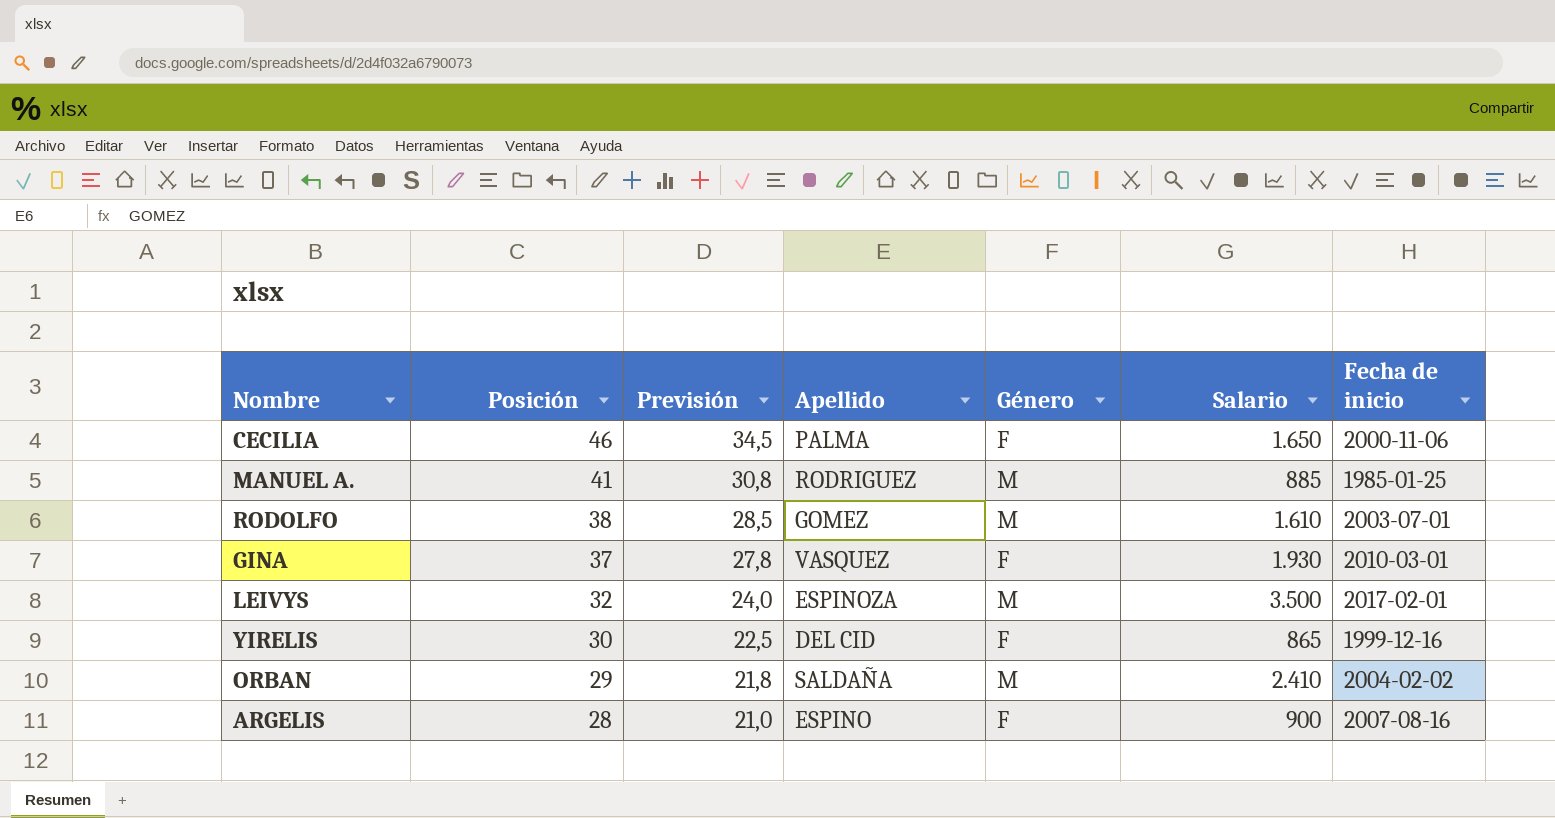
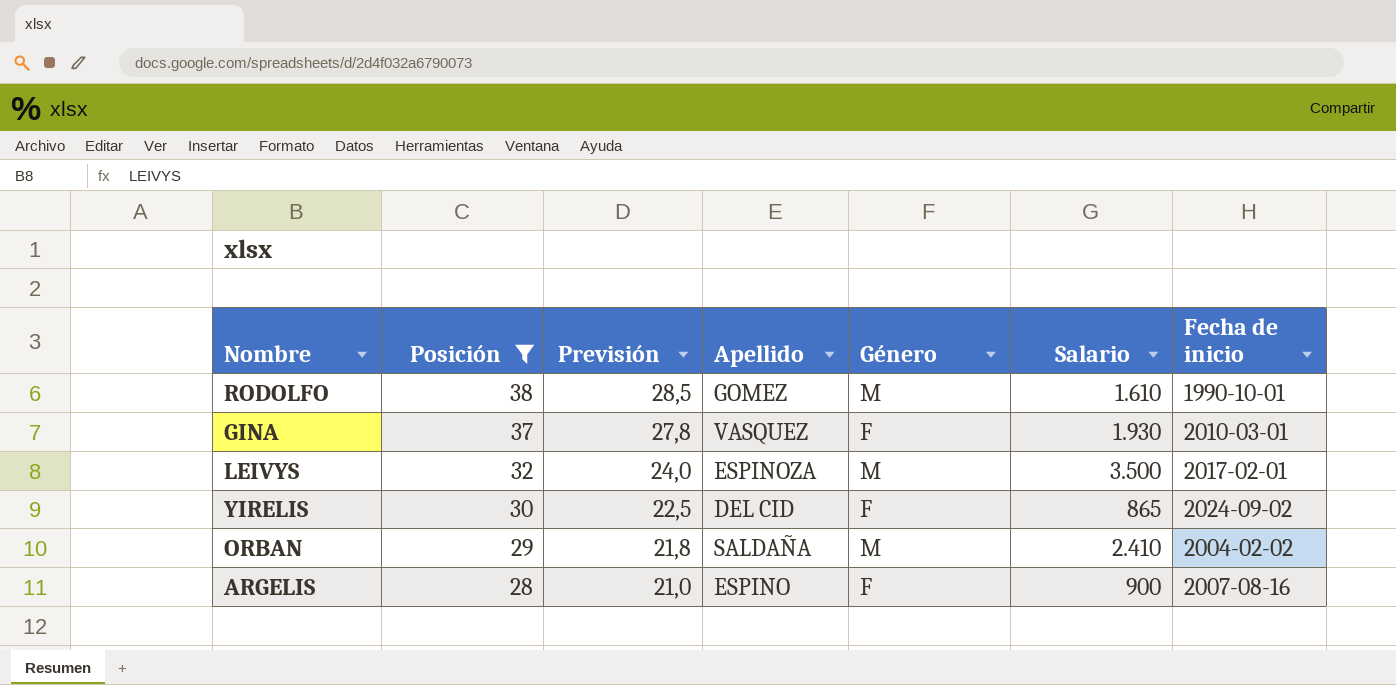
filter: none -> Posición <= 38
RODOLFO | Fecha de inicio: 2003-07-01 -> 1990-10-01
YIRELIS | Fecha de inicio: 1999-12-16 -> 2024-09-02

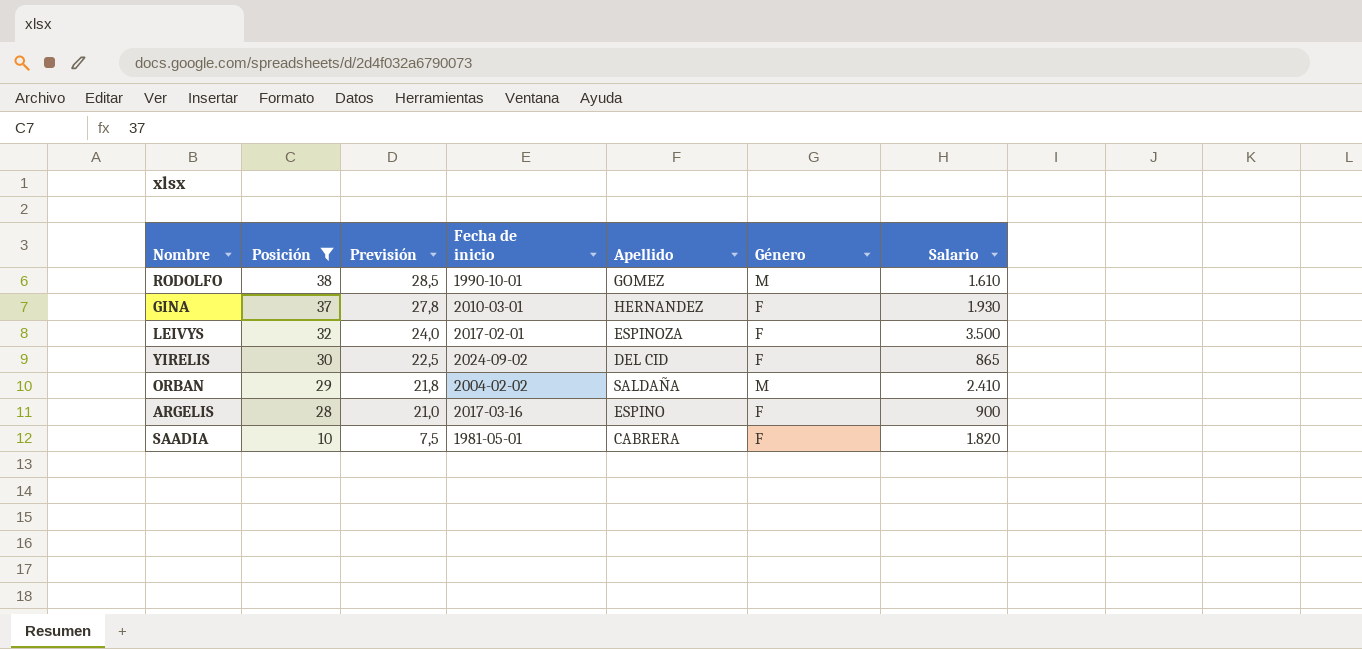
column Fecha de inicio | position: 7 -> 4
GINA | Apellido: VASQUEZ -> HERNANDEZ
LEIVYS | Género: M -> F
ARGELIS | Fecha de inicio: 2007-08-16 -> 2017-03-16
row SAADIA: none -> 10 | 7,5 | 1981-05-01 | CABRERA | F | 1.820

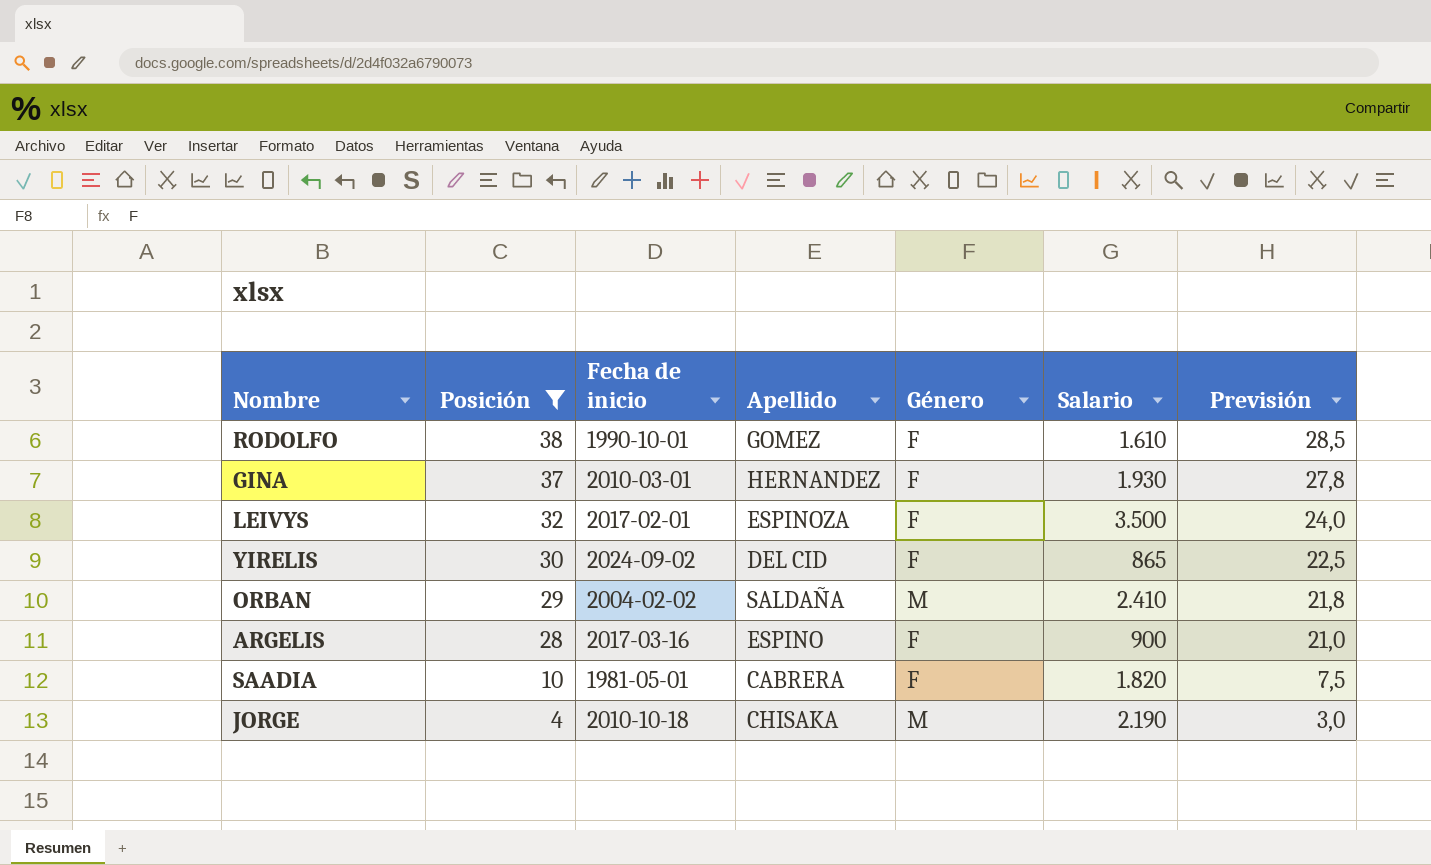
column Previsión | position: 3 -> 7
RODOLFO | Género: M -> F
row JORGE: none -> 4 | 2010-10-18 | CHISAKA | M | 2.190 | 3,0

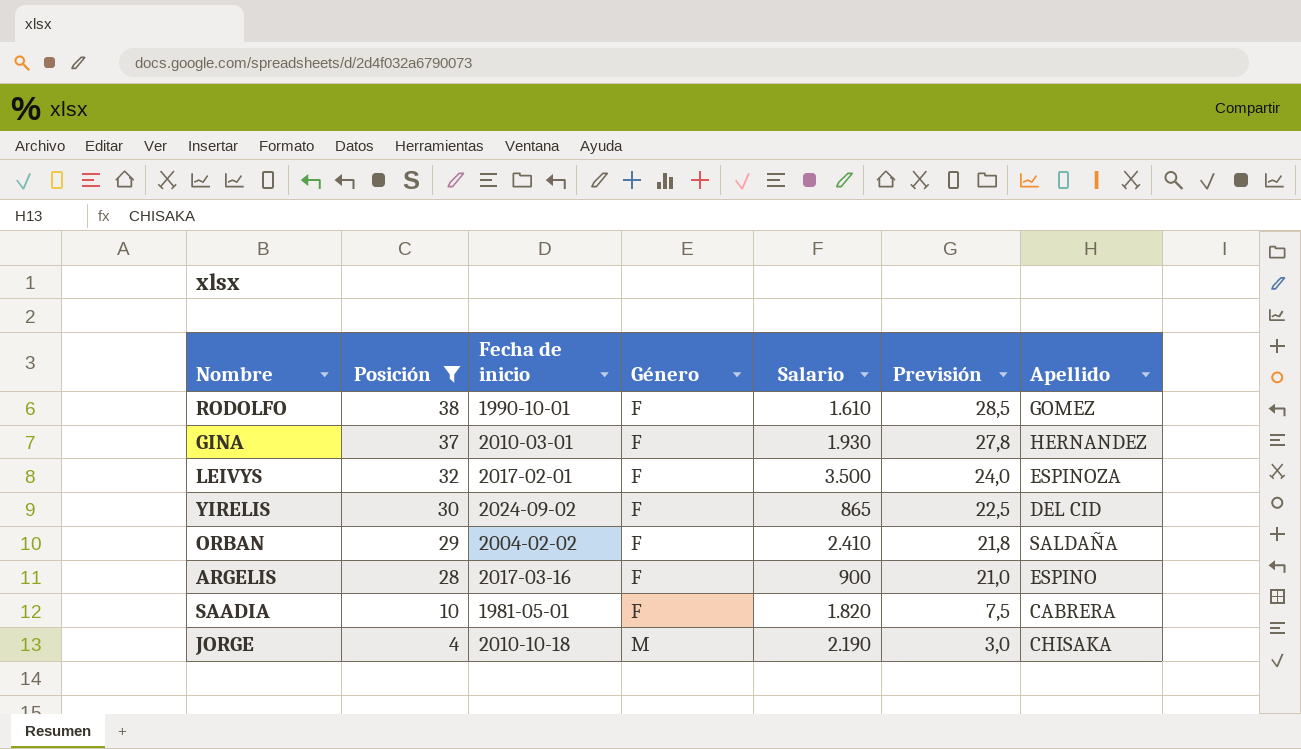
column Apellido | position: 4 -> 7
ORBAN | Género: M -> F

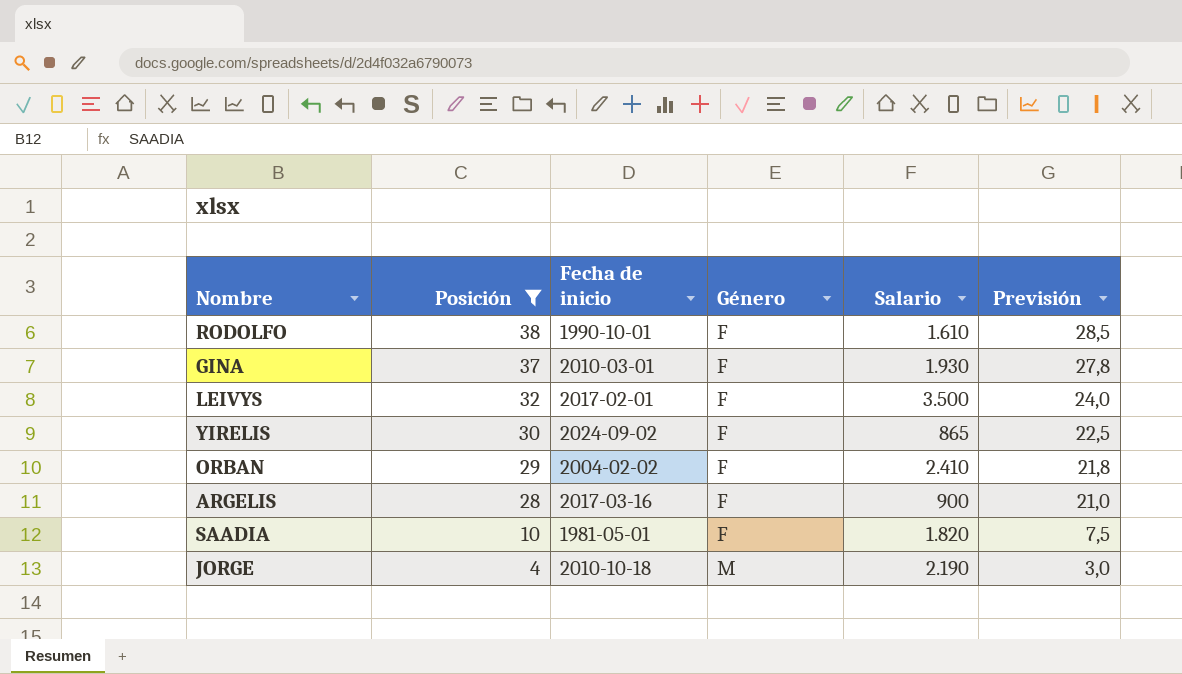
column Apellido | position: 7 -> none

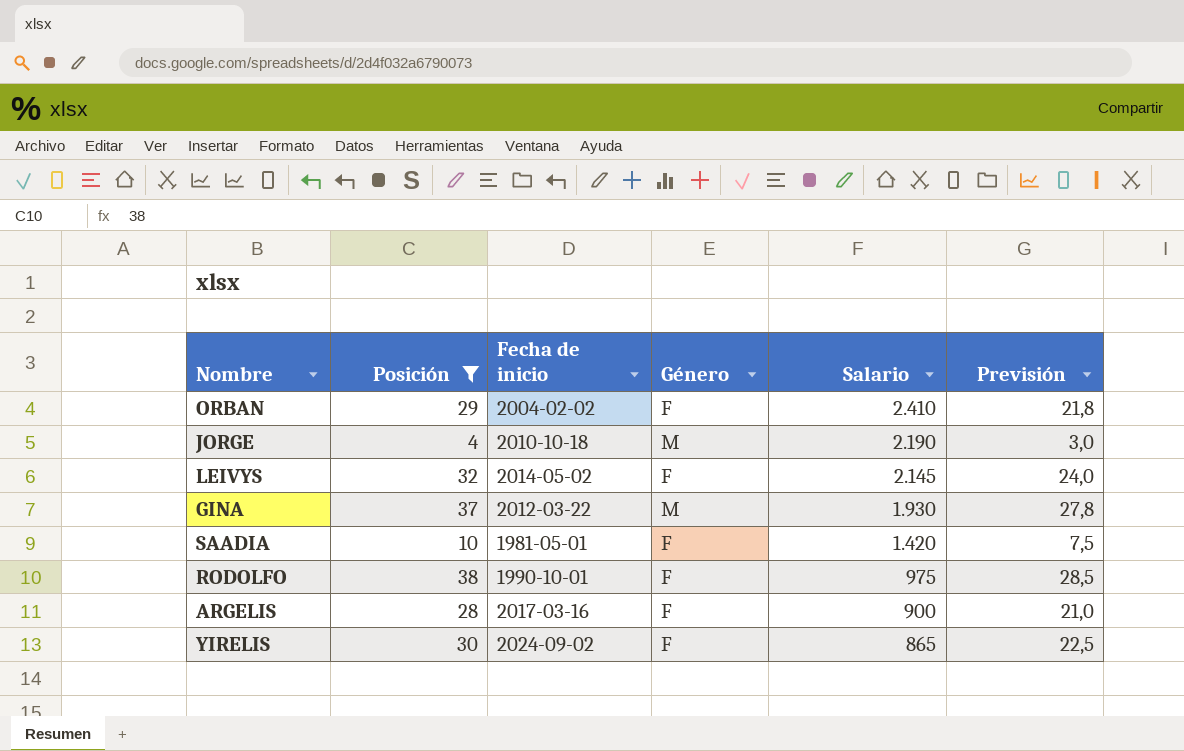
row order: Posición descending -> Salario descending
LEIVYS | Fecha de inicio: 2017-02-01 -> 2014-05-02
LEIVYS | Salario: 3.500 -> 2.145
GINA | Fecha de inicio: 2010-03-01 -> 2012-03-22
GINA | Género: F -> M
SAADIA | Salario: 1.820 -> 1.420
RODOLFO | Salario: 1.610 -> 975

